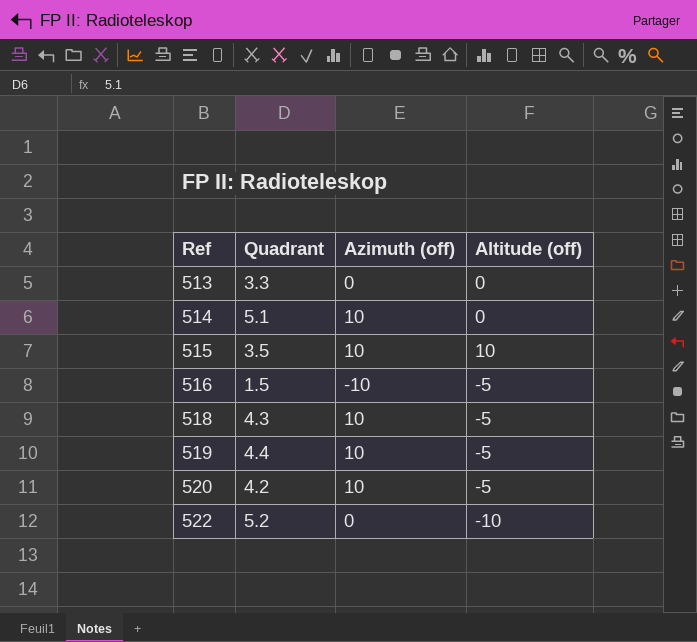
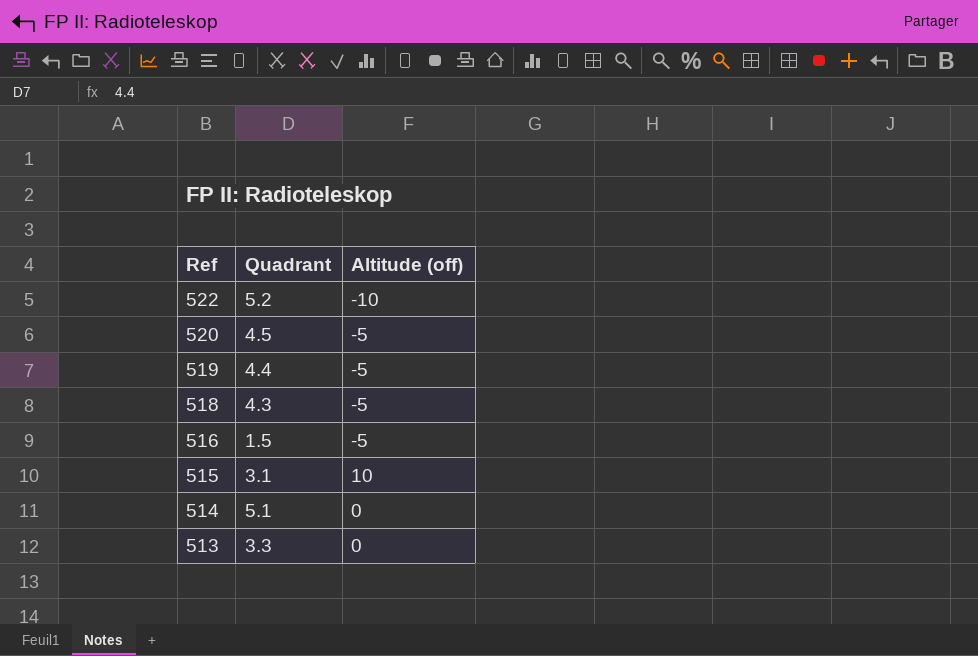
row order: Ref ascending -> Ref descending
column Azimuth (off) | position: 3 -> none
520 | Quadrant: 4.2 -> 4.5
515 | Quadrant: 3.5 -> 3.1

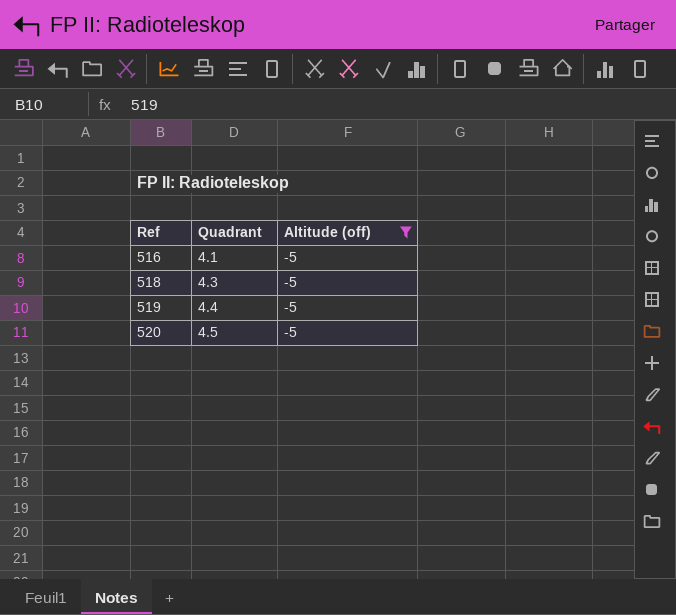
filter: none -> Altitude (off) = -5
row order: Ref descending -> Ref ascending
516 | Quadrant: 1.5 -> 4.1

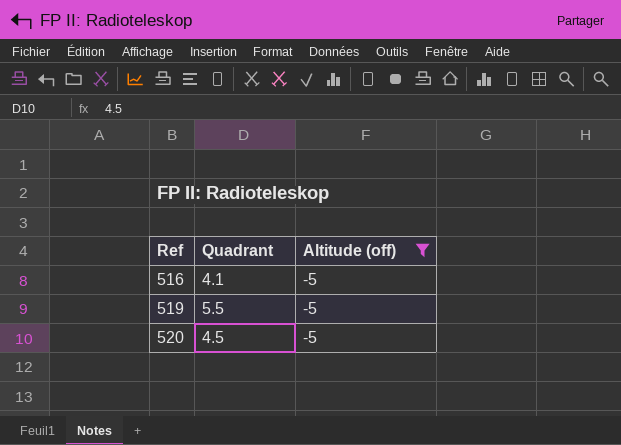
row 518: 4.3 | -5 -> none
519 | Quadrant: 4.4 -> 5.5

